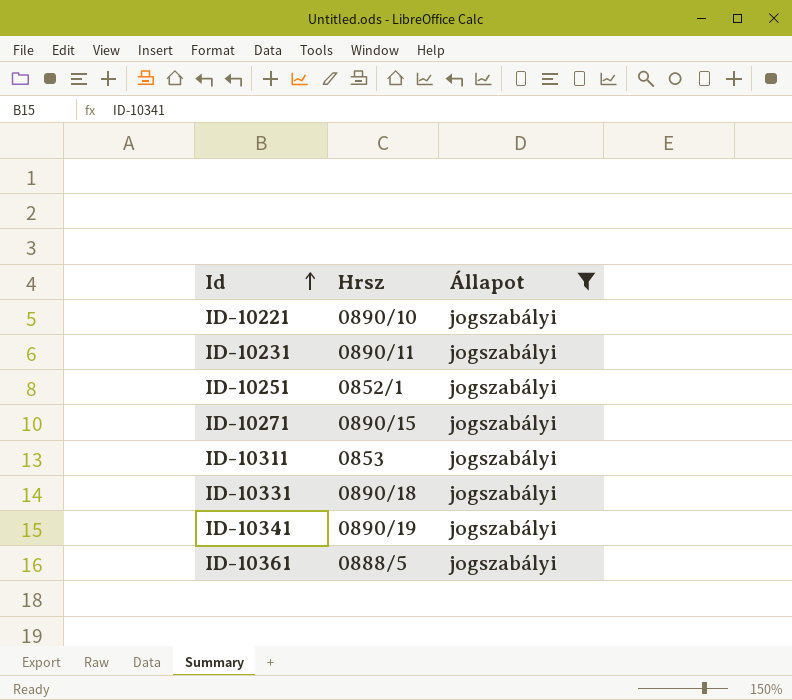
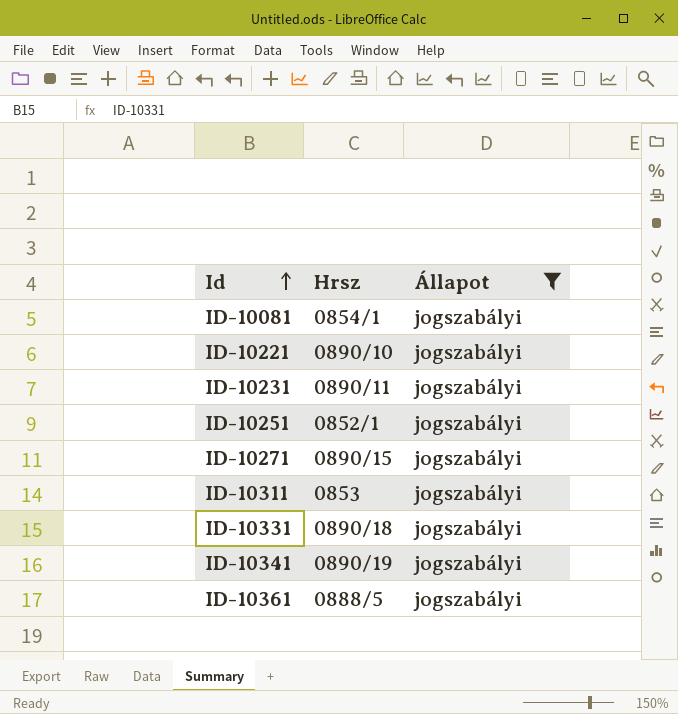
row ID-10081: none -> 0854/1 | jogszabályi

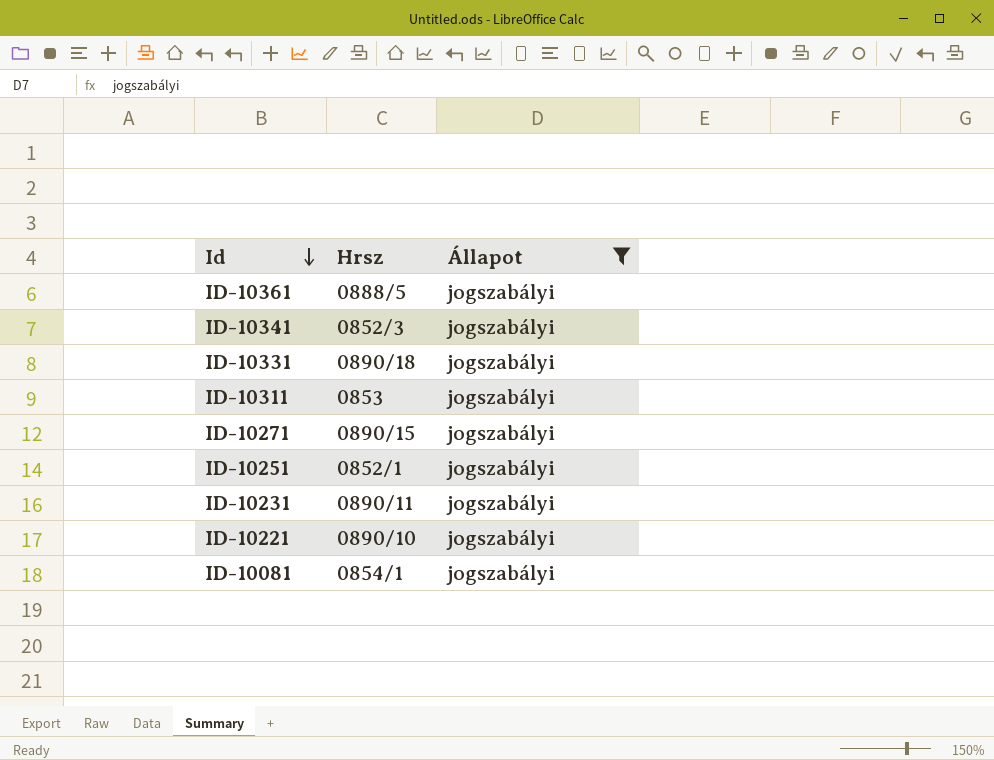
row order: Id ascending -> Id descending
ID-10341 | Hrsz: 0890/19 -> 0852/3

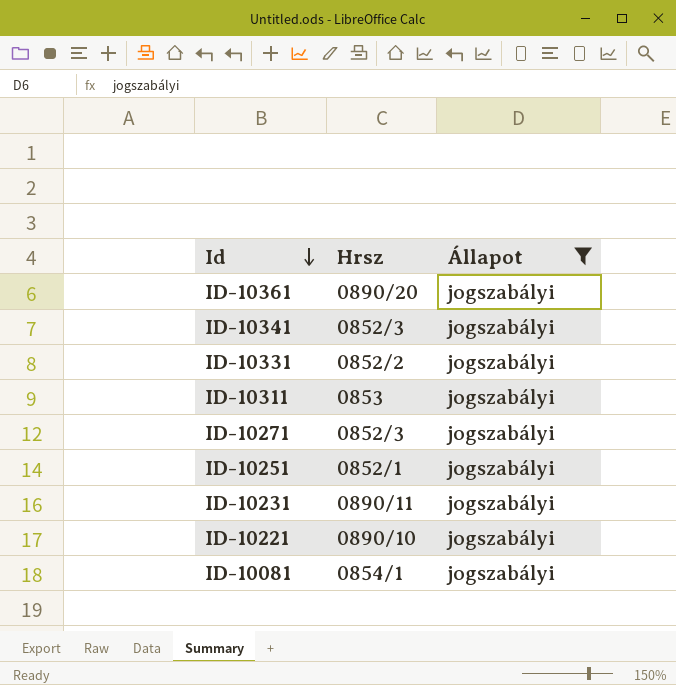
ID-10361 | Hrsz: 0888/5 -> 0890/20
ID-10331 | Hrsz: 0890/18 -> 0852/2
ID-10271 | Hrsz: 0890/15 -> 0852/3

